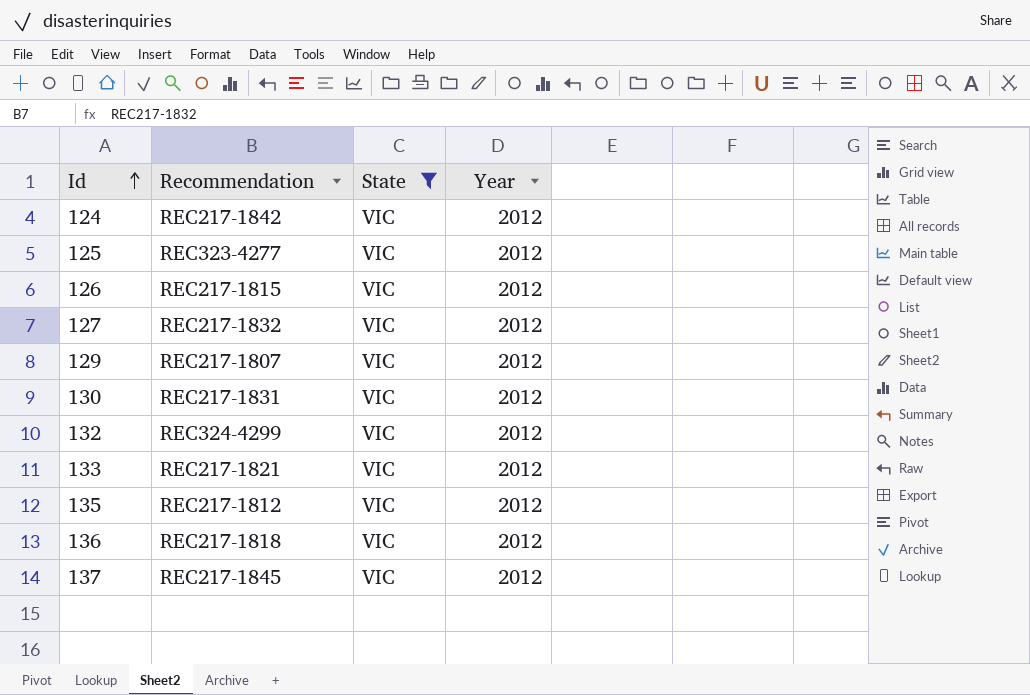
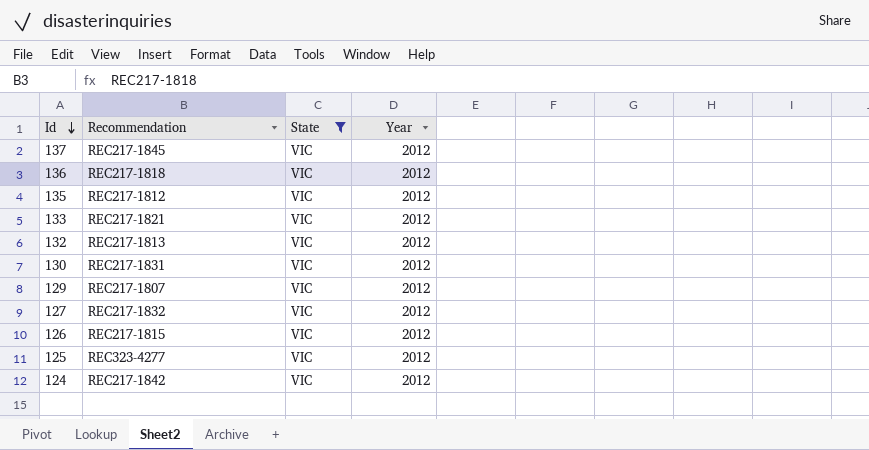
row order: Id ascending -> Id descending
132 | Recommendation: REC324-4299 -> REC217-1813

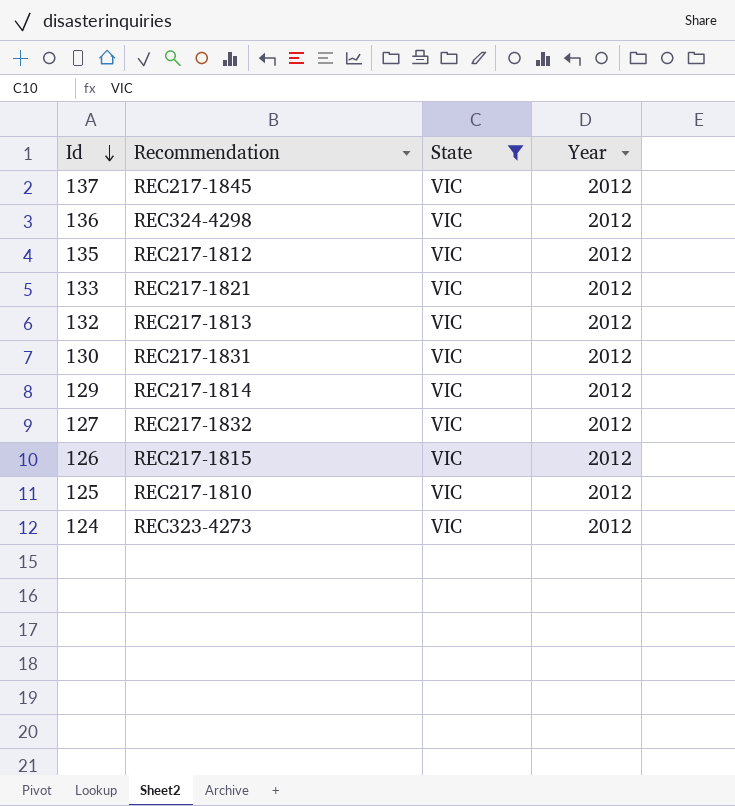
136 | Recommendation: REC217-1818 -> REC324-4298
129 | Recommendation: REC217-1807 -> REC217-1814
125 | Recommendation: REC323-4277 -> REC217-1810
124 | Recommendation: REC217-1842 -> REC323-4273

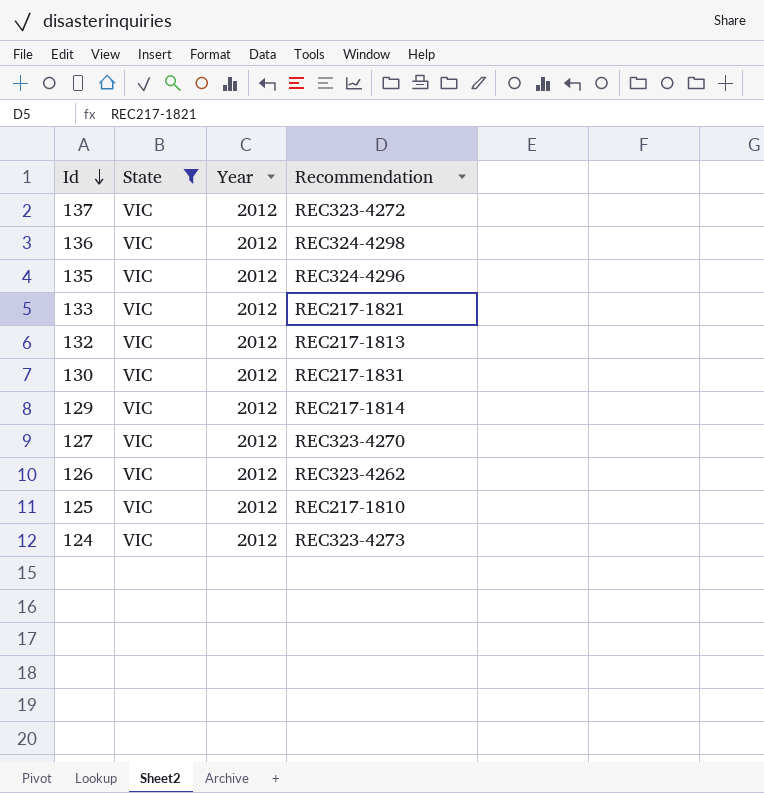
column Recommendation | position: 2 -> 4
137 | Recommendation: REC217-1845 -> REC323-4272
135 | Recommendation: REC217-1812 -> REC324-4296
127 | Recommendation: REC217-1832 -> REC323-4270
126 | Recommendation: REC217-1815 -> REC323-4262

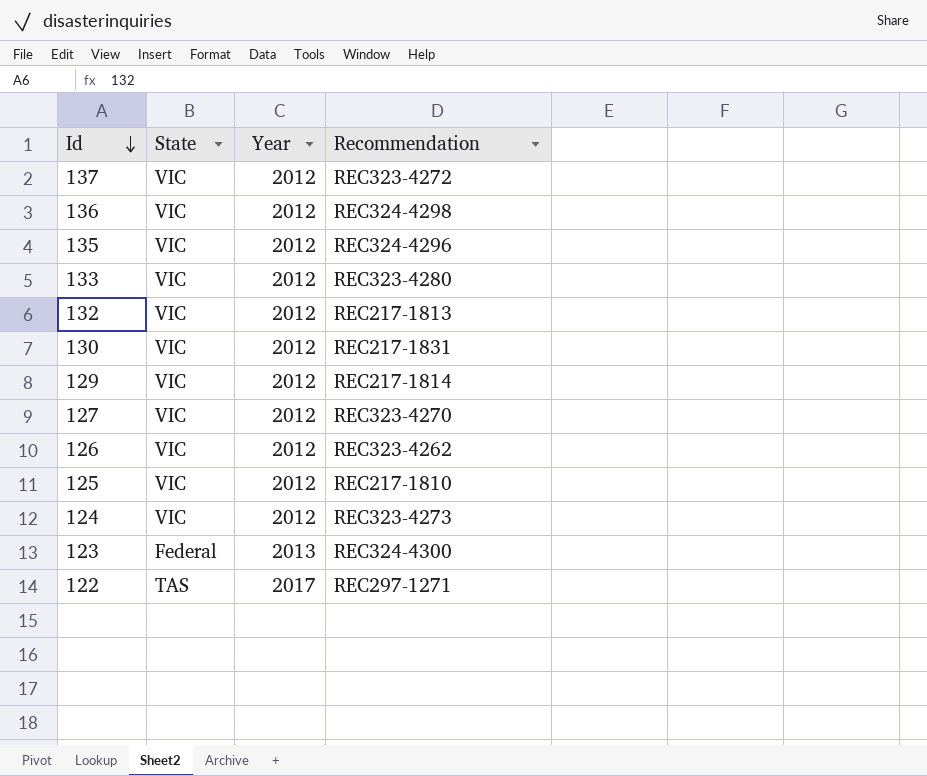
filter: State = VIC -> none
133 | Recommendation: REC217-1821 -> REC323-4280

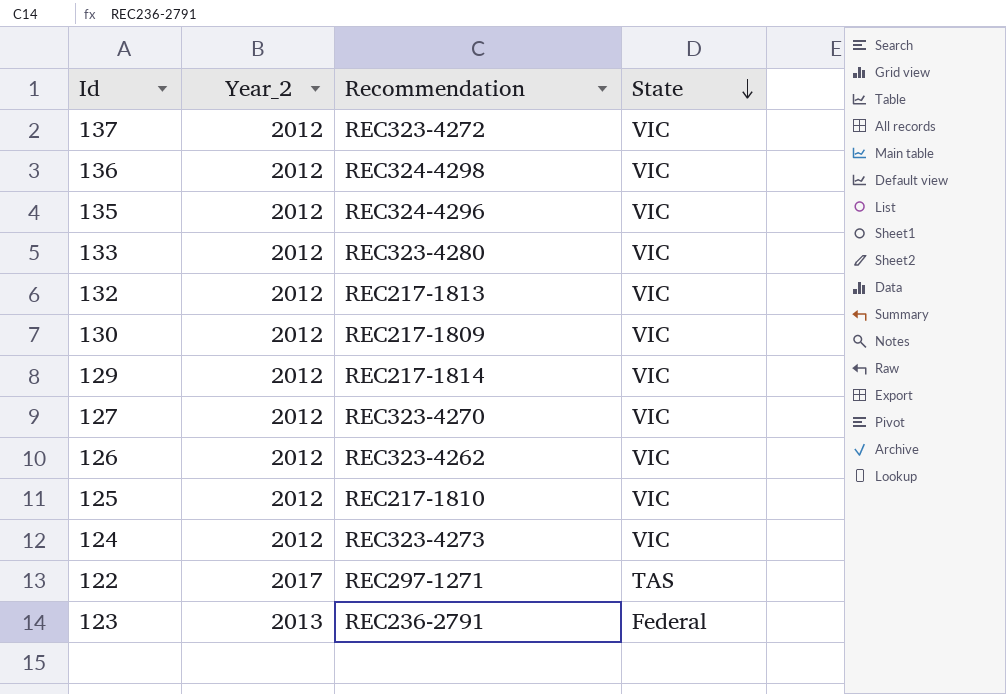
row order: Id descending -> State descending
column name: Year -> Year_2
column State | position: 2 -> 4
130 | Recommendation: REC217-1831 -> REC217-1809
123 | Recommendation: REC324-4300 -> REC236-2791

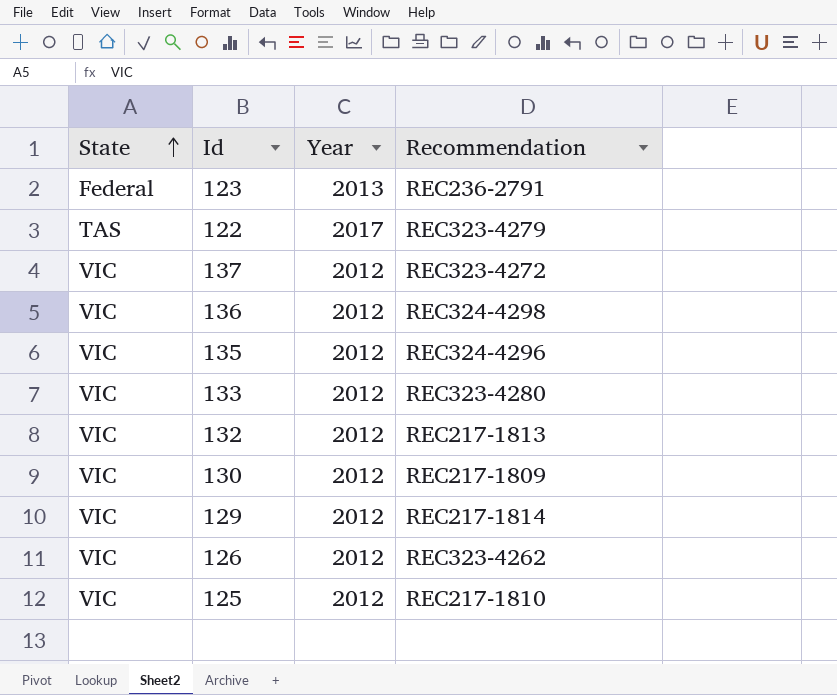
row order: State descending -> State ascending
column State | position: 4 -> 1
column name: Year_2 -> Year
row 127: 2012 | REC323-4270 | VIC -> none
row 124: 2012 | REC323-4273 | VIC -> none
122 | Recommendation: REC297-1271 -> REC323-4279

